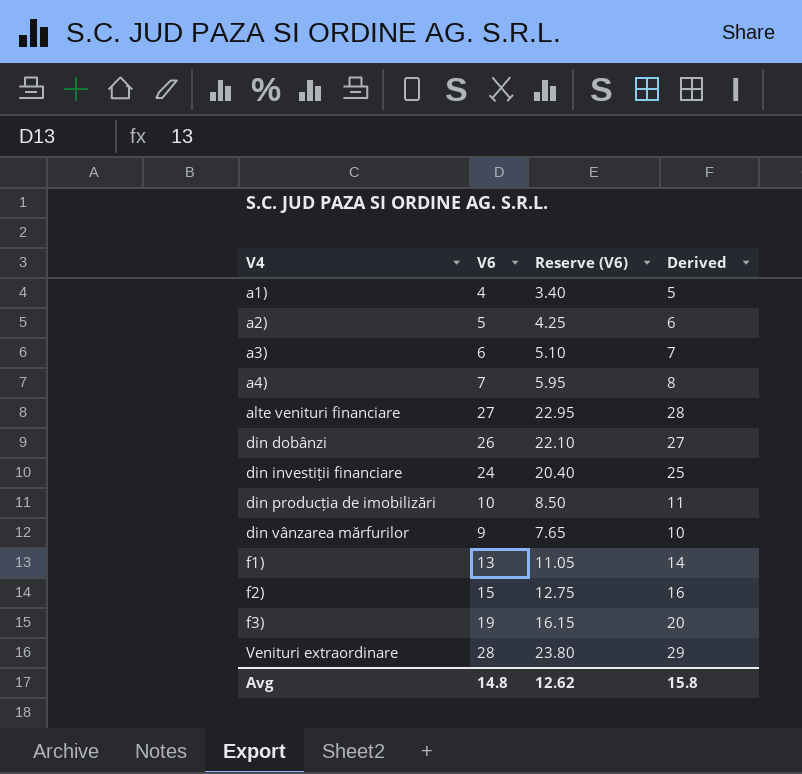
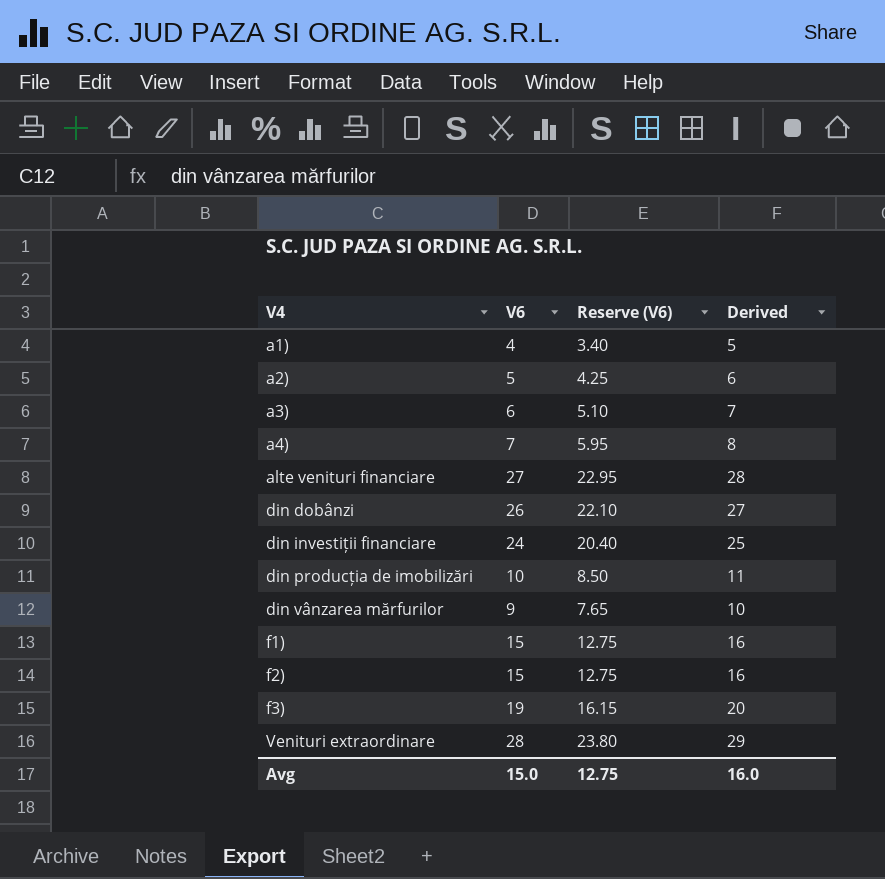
f1) | V6: 13 -> 15
f1) | Reserve (V6): 11.05 -> 12.75
f1) | Derived: 14 -> 16
Avg | V6: 14.8 -> 15.0
Avg | Reserve (V6): 12.62 -> 12.75
Avg | Derived: 15.8 -> 16.0

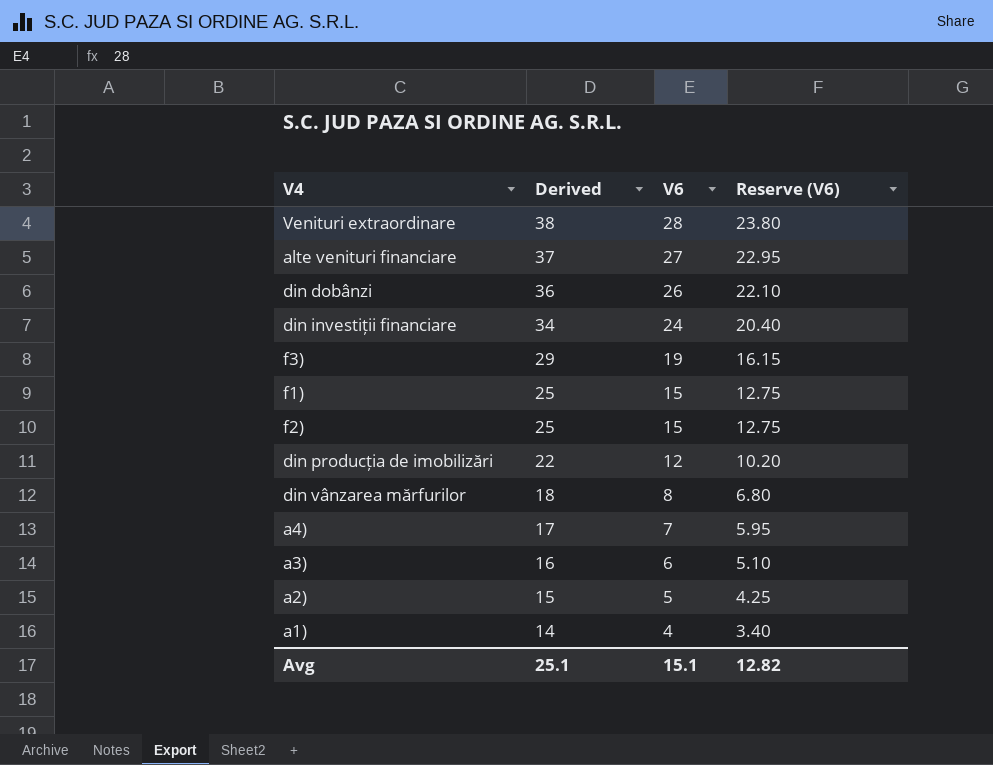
row order: V4 ascending -> Derived descending
column Derived | formula: [V6] + 1 -> [V6] + 10
column Derived | position: 4 -> 2
din producția de imobilizări | V6: 10 -> 12
din producția de imobilizări | Reserve (V6): 8.50 -> 10.20
din vânzarea mărfurilor | V6: 9 -> 8
din vânzarea mărfurilor | Reserve (V6): 7.65 -> 6.80
Avg | Derived: 16.0 -> 25.1
Avg | V6: 15.0 -> 15.1
Avg | Reserve (V6): 12.75 -> 12.82

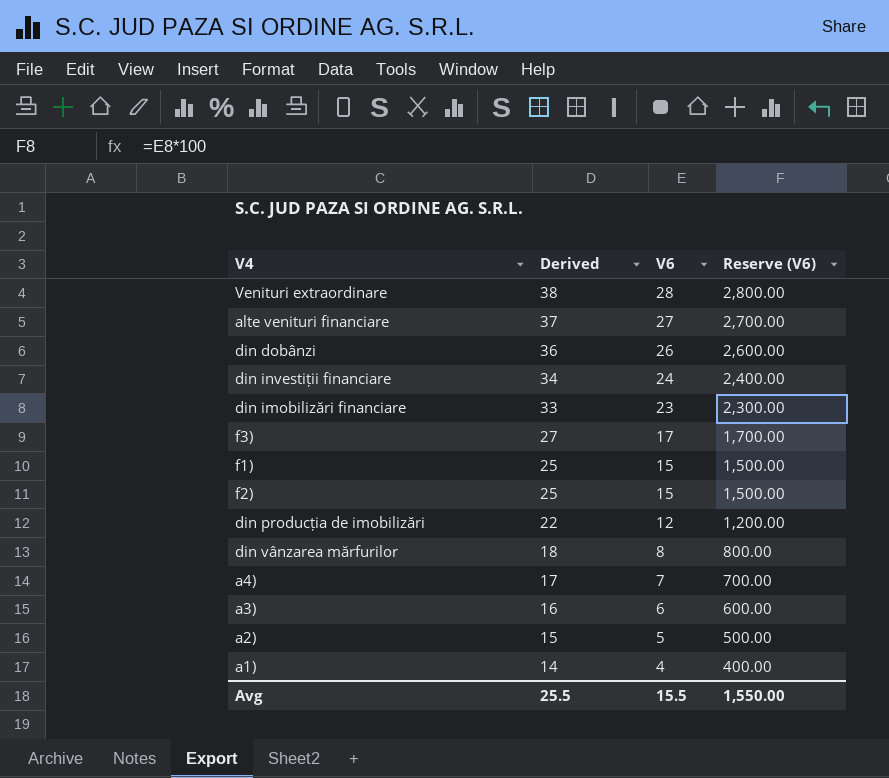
column Reserve (V6) | formula: [V6] * 0.85 -> [V6] * 100
row din imobilizări financiare: none -> 33 | 23 | 2,300.00
f3) | Derived: 29 -> 27
f3) | V6: 19 -> 17
Avg | Derived: 25.1 -> 25.5
Avg | V6: 15.1 -> 15.5
Avg | Reserve (V6): 12.82 -> 1,550.00

